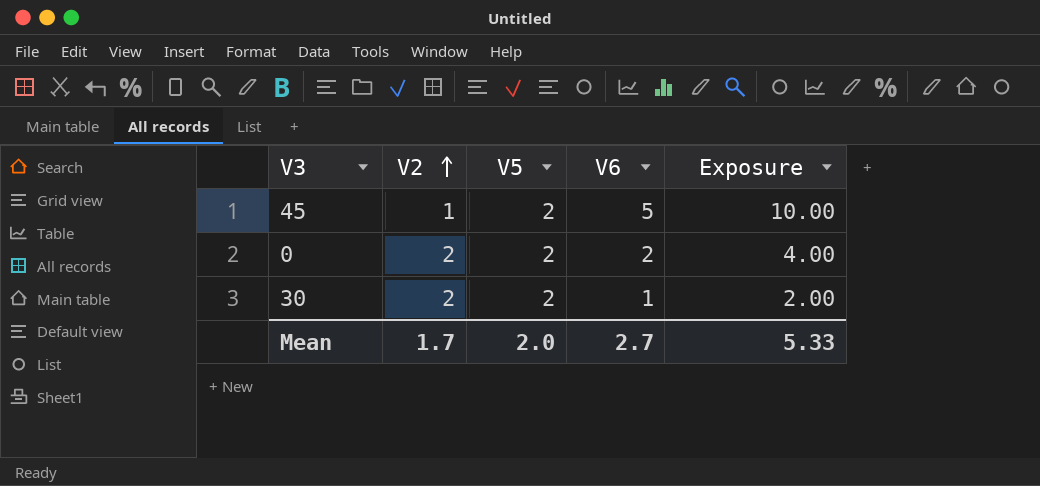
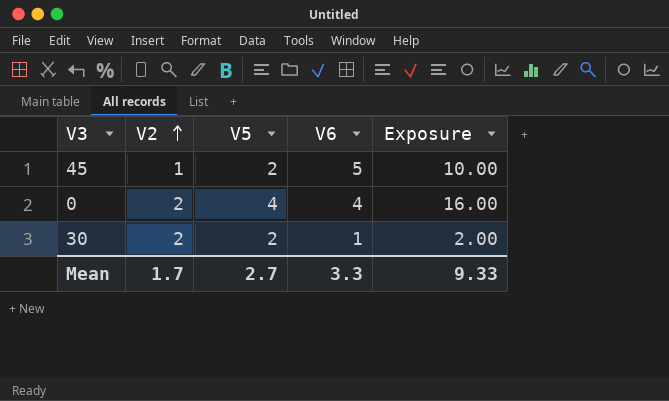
0 | V5: 2 -> 4
0 | V6: 2 -> 4
0 | Exposure: 4.00 -> 16.00
Mean | V5: 2.0 -> 2.7
Mean | V6: 2.7 -> 3.3
Mean | Exposure: 5.33 -> 9.33

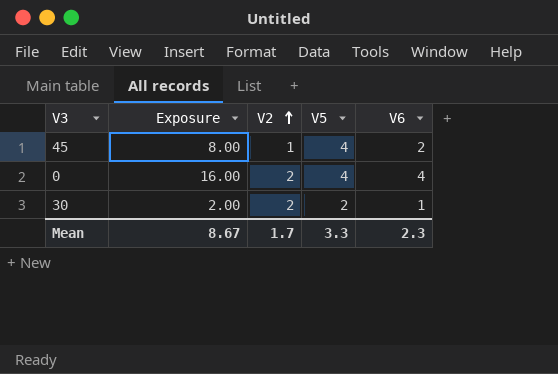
column Exposure | position: 5 -> 2
45 | Exposure: 10.00 -> 8.00
45 | V5: 2 -> 4
45 | V6: 5 -> 2
Mean | Exposure: 9.33 -> 8.67
Mean | V5: 2.7 -> 3.3
Mean | V6: 3.3 -> 2.3

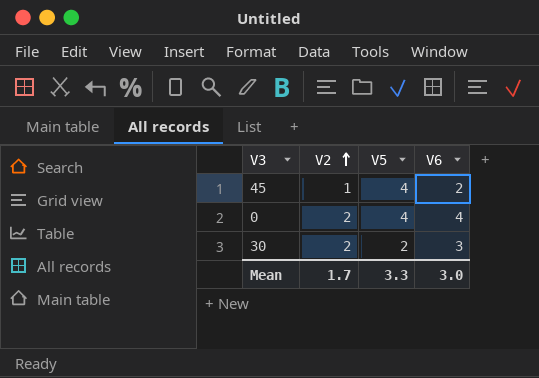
column Exposure | formula: [V5] * [V6] -> none
30 | V6: 1 -> 3
Mean | V6: 2.3 -> 3.0

